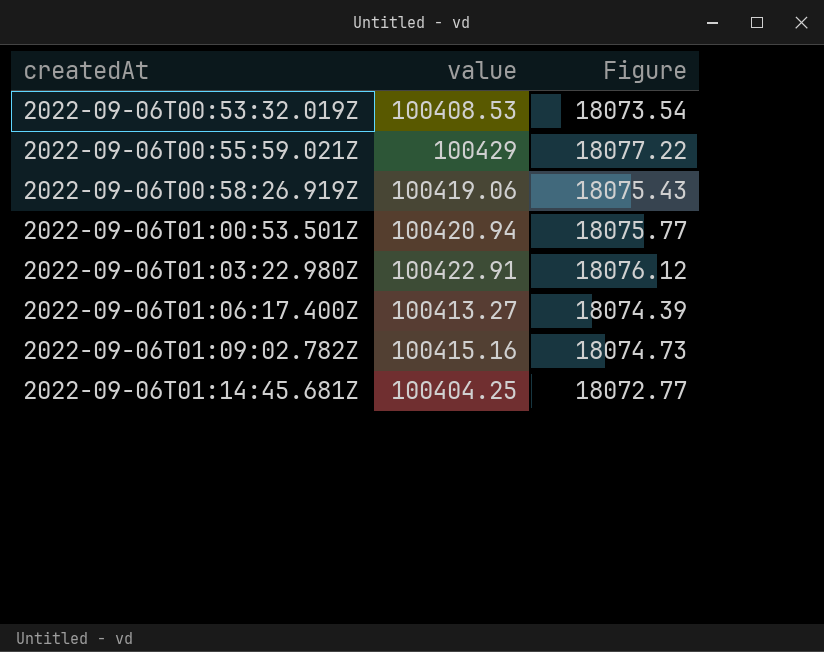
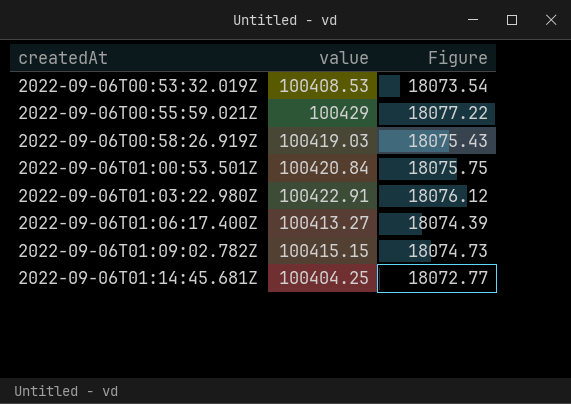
2022-09-06T00:58:26.919Z | value: 100419.06 -> 100419.03
2022-09-06T01:00:53.501Z | value: 100420.94 -> 100420.84
2022-09-06T01:00:53.501Z | Figure: 18075.77 -> 18075.75
2022-09-06T01:09:02.782Z | value: 100415.16 -> 100415.15

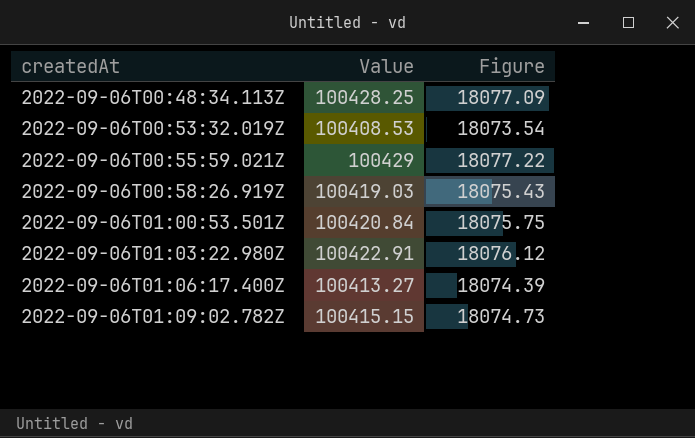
column name: value -> Value
row 2022-09-06T01:14:45.681Z: 100404.25 | 18072.77 -> none
row 2022-09-06T00:48:34.113Z: none -> 100428.25 | 18077.09

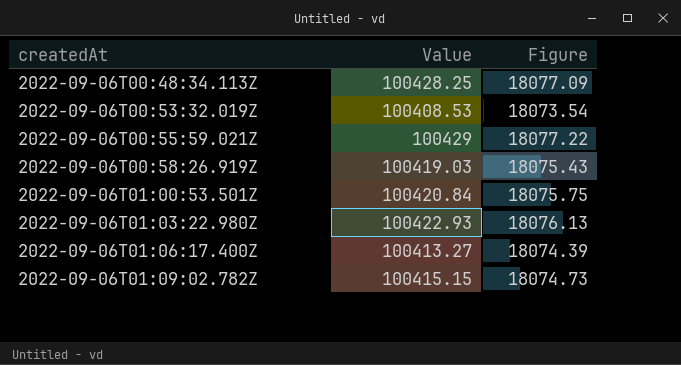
2022-09-06T01:03:22.980Z | Value: 100422.91 -> 100422.93
2022-09-06T01:03:22.980Z | Figure: 18076.12 -> 18076.13

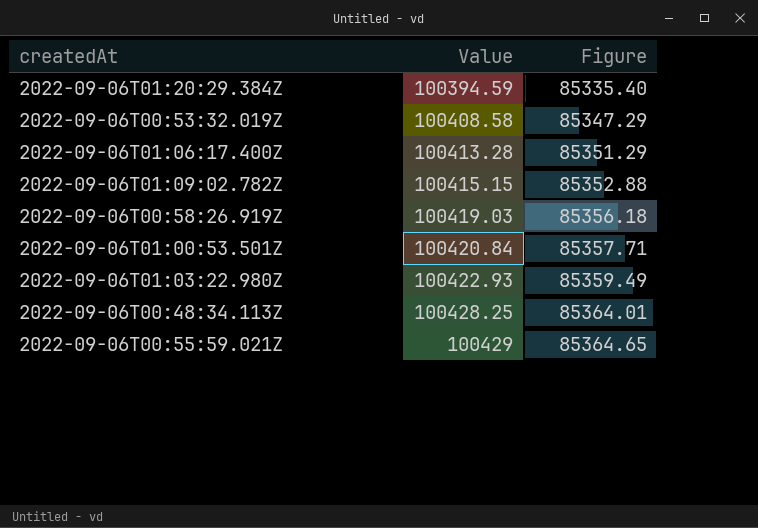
row order: createdAt ascending -> Value ascending
column Figure | formula: [Value] * 0.18 -> [Value] * 0.85
row 2022-09-06T01:20:29.384Z: none -> 100394.59 | 85335.40
2022-09-06T00:53:32.019Z | Value: 100408.53 -> 100408.58
2022-09-06T01:06:17.400Z | Value: 100413.27 -> 100413.28

